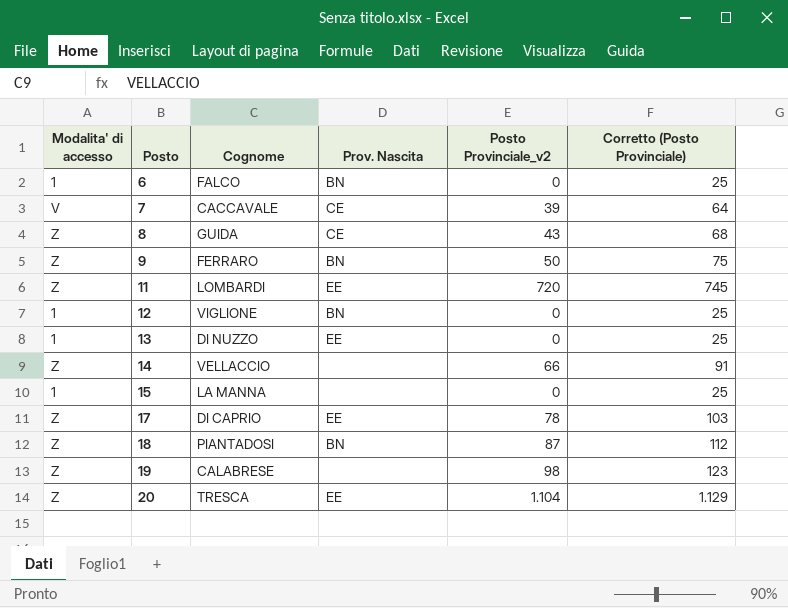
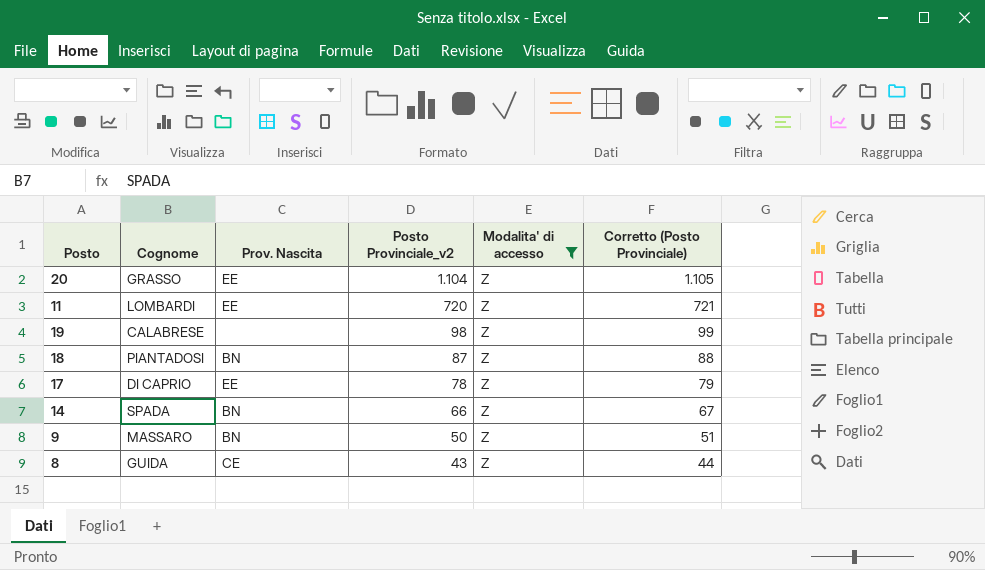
filter: none -> Modalita' di accesso = Z
row order: Posto ascending -> Posto Provinciale_v2 descending
column Modalita' di accesso | position: 1 -> 5
column Corretto (Posto Provinciale) | formula: [Posto Provinciale_v2] + 25 -> [Posto Provinciale_v2] + 1
20 | Cognome: TRESCA -> GRASSO
14 | Cognome: VELLACCIO -> SPADA
14 | Prov. Nascita: none -> BN
9 | Cognome: FERRARO -> MASSARO

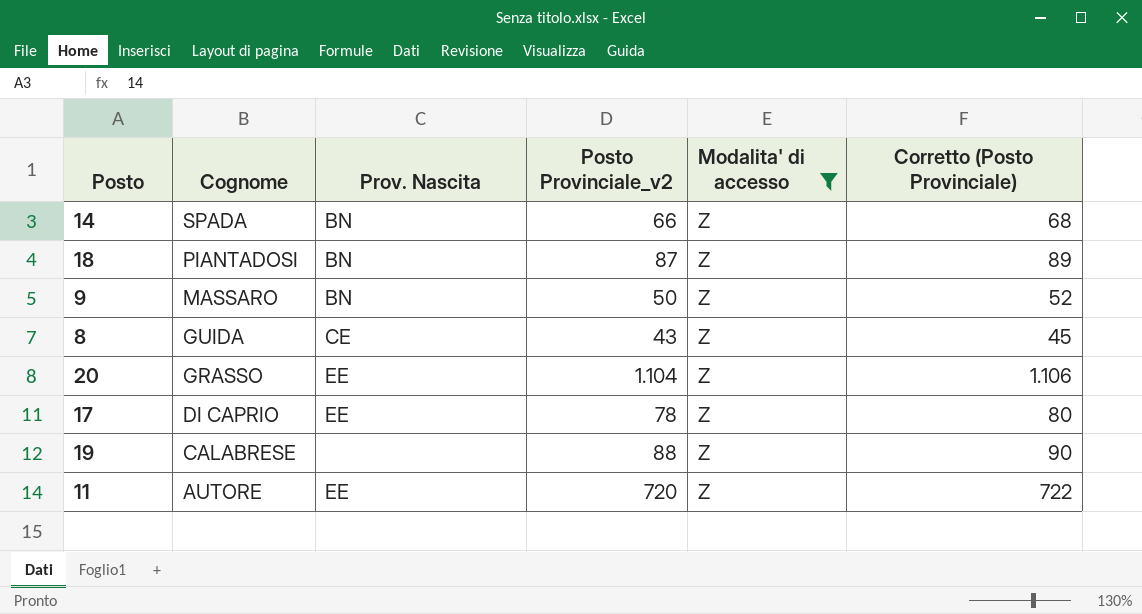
row order: Posto Provinciale_v2 descending -> Cognome descending
column Corretto (Posto Provinciale) | formula: [Posto Provinciale_v2] + 1 -> [Posto Provinciale_v2] + 2
19 | Posto Provinciale_v2: 98 -> 88
11 | Cognome: LOMBARDI -> AUTORE

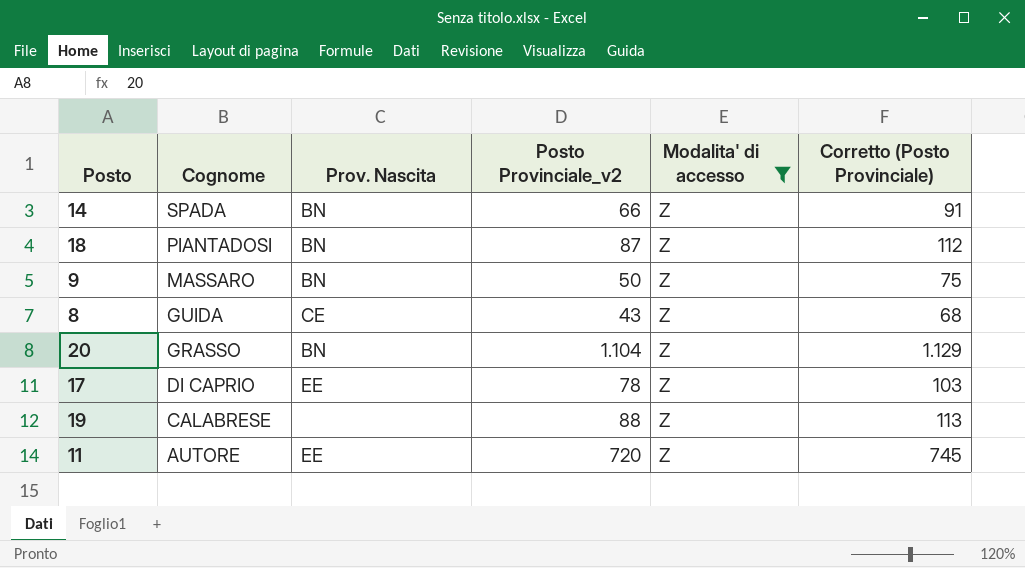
column Corretto (Posto Provinciale) | formula: [Posto Provinciale_v2] + 2 -> [Posto Provinciale_v2] + 25
20 | Prov. Nascita: EE -> BN

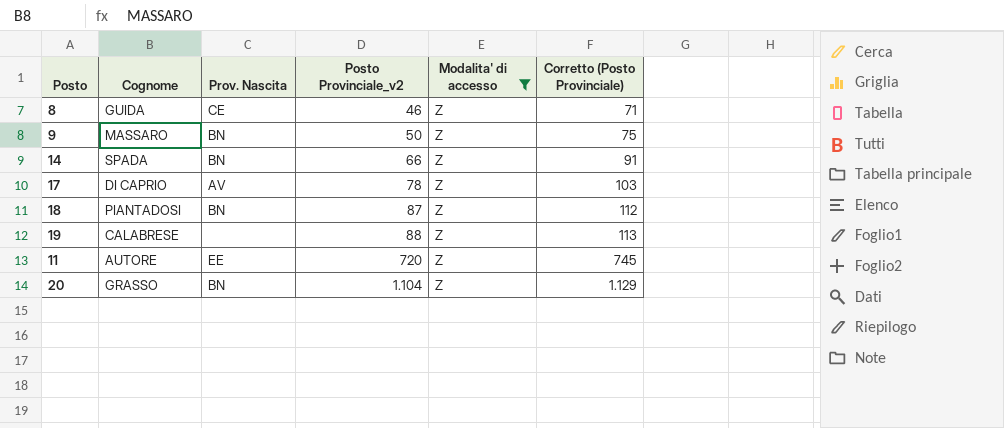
row order: Cognome descending -> Posto Provinciale_v2 ascending
8 | Posto Provinciale_v2: 43 -> 46
8 | Corretto (Posto Provinciale): 68 -> 71
17 | Prov. Nascita: EE -> AV

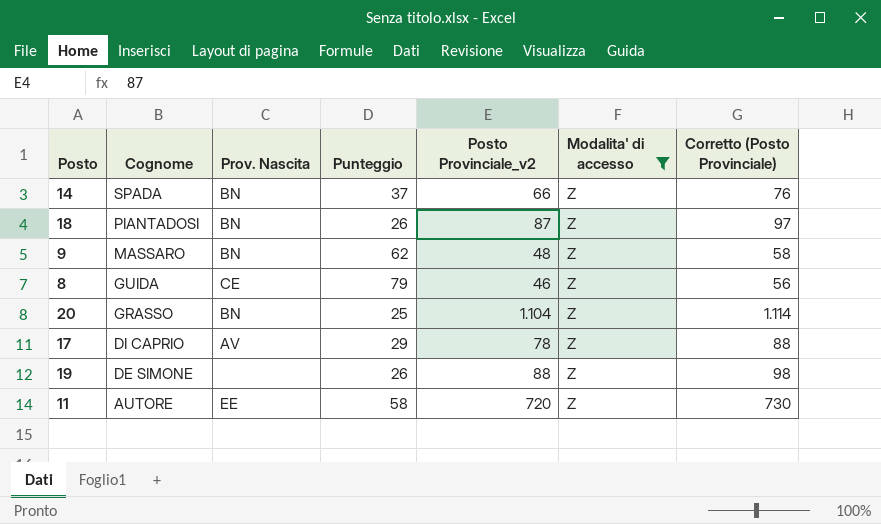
row order: Posto Provinciale_v2 ascending -> Cognome descending
column Punteggio | position: none -> 4
column Corretto (Posto Provinciale) | formula: [Posto Provinciale_v2] + 25 -> [Posto Provinciale_v2] + 10
9 | Posto Provinciale_v2: 50 -> 48
19 | Cognome: CALABRESE -> DE SIMONE

